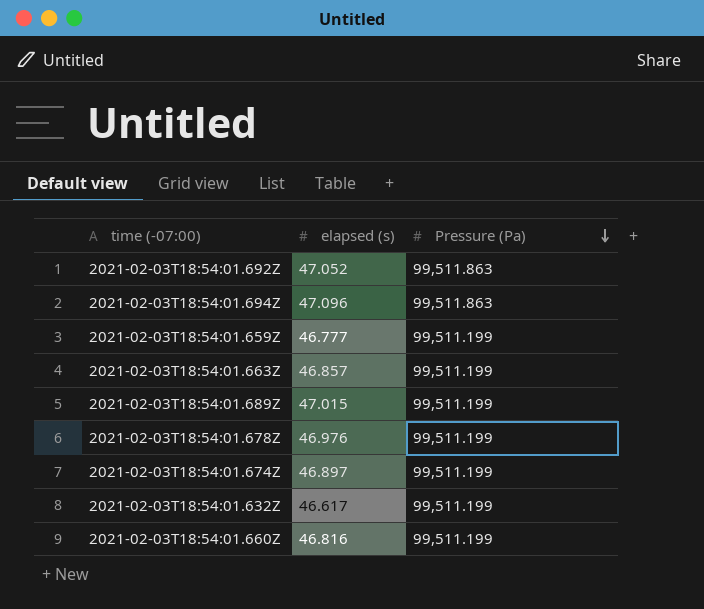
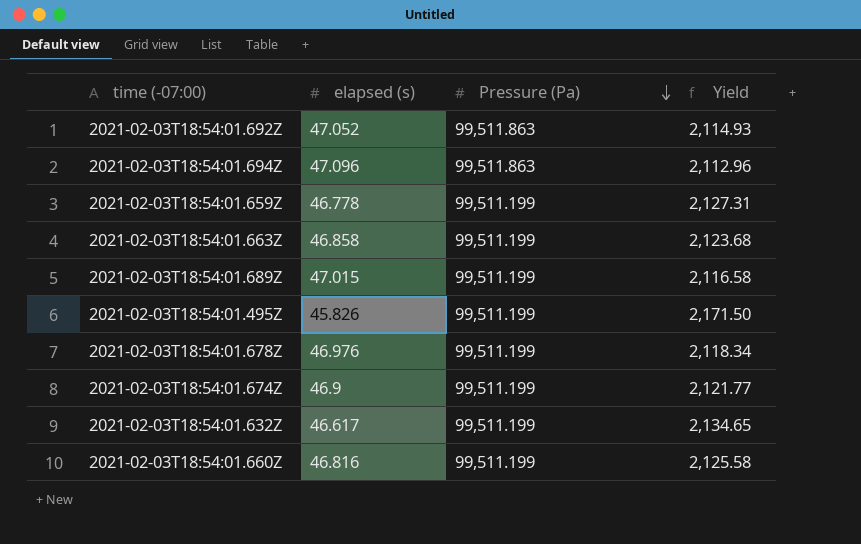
column Yield | formula: none -> [Pressure (Pa)] / [elapsed (s)]
2021-02-03T18:54:01.659Z | elapsed (s): 46.777 -> 46.778
2021-02-03T18:54:01.663Z | elapsed (s): 46.857 -> 46.858
row 2021-02-03T18:54:01.495Z: none -> 45.826 | 99,511.199 | 2,171.50
2021-02-03T18:54:01.674Z | elapsed (s): 46.897 -> 46.9

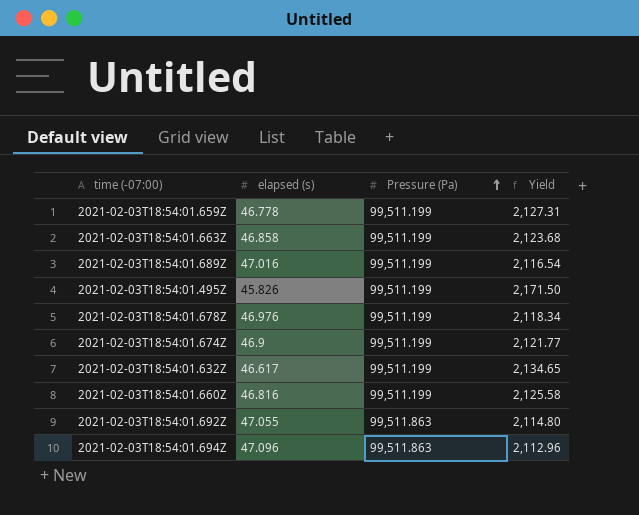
row order: Pressure (Pa) descending -> Pressure (Pa) ascending
2021-02-03T18:54:01.689Z | elapsed (s): 47.015 -> 47.016
2021-02-03T18:54:01.689Z | Yield: 2,116.58 -> 2,116.54
2021-02-03T18:54:01.692Z | elapsed (s): 47.052 -> 47.055
2021-02-03T18:54:01.692Z | Yield: 2,114.93 -> 2,114.80

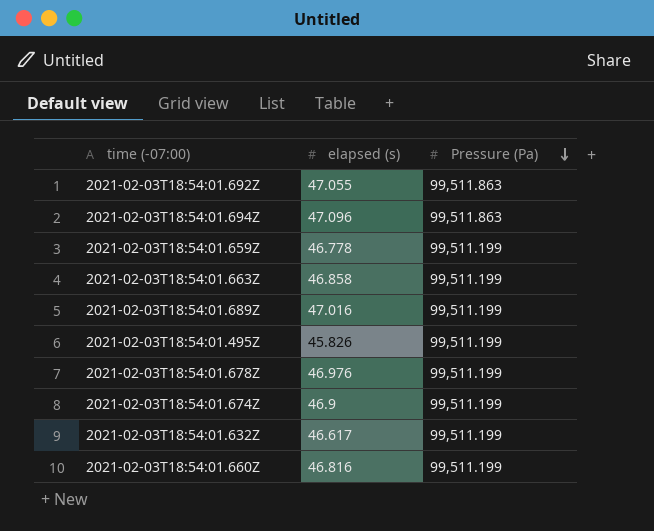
row order: Pressure (Pa) ascending -> Pressure (Pa) descending
column Yield | formula: [Pressure (Pa)] / [elapsed (s)] -> none

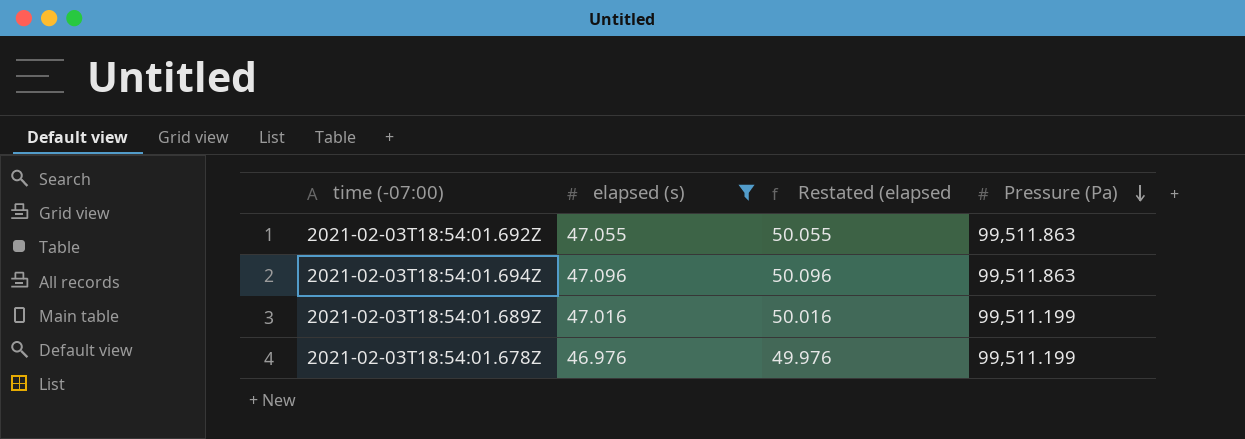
filter: none -> elapsed (s) >= 46.976
column Restated (elapsed | formula: none -> [elapsed (s)] + 3

